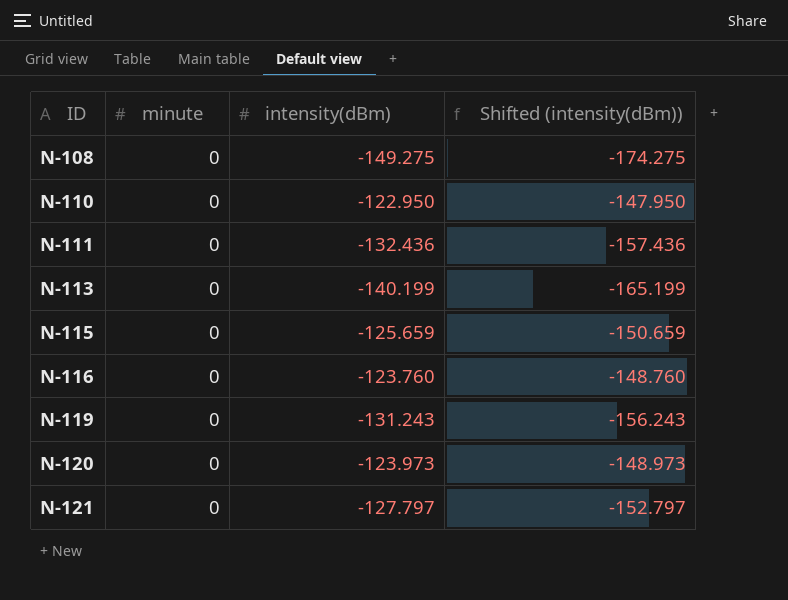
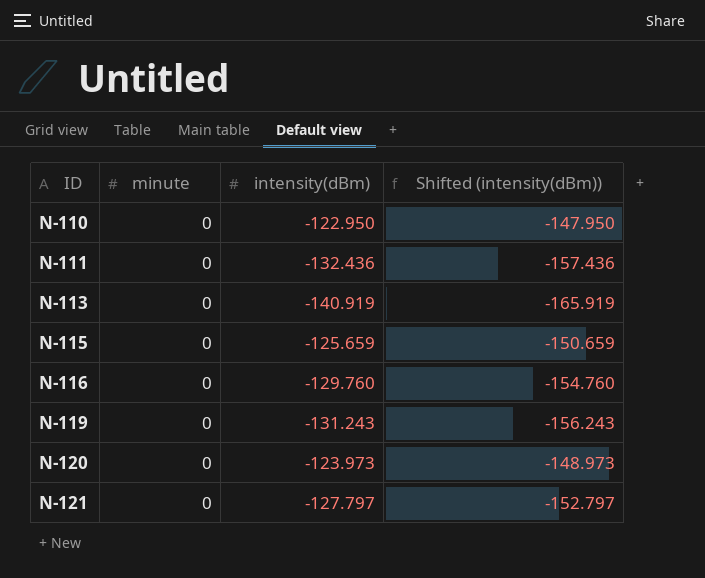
row N-108: 0 | -149.275 | -174.275 -> none
N-113 | intensity(dBm): -140.199 -> -140.919
N-113 | Shifted (intensity(dBm)): -165.199 -> -165.919
N-116 | intensity(dBm): -123.760 -> -129.760
N-116 | Shifted (intensity(dBm)): -148.760 -> -154.760

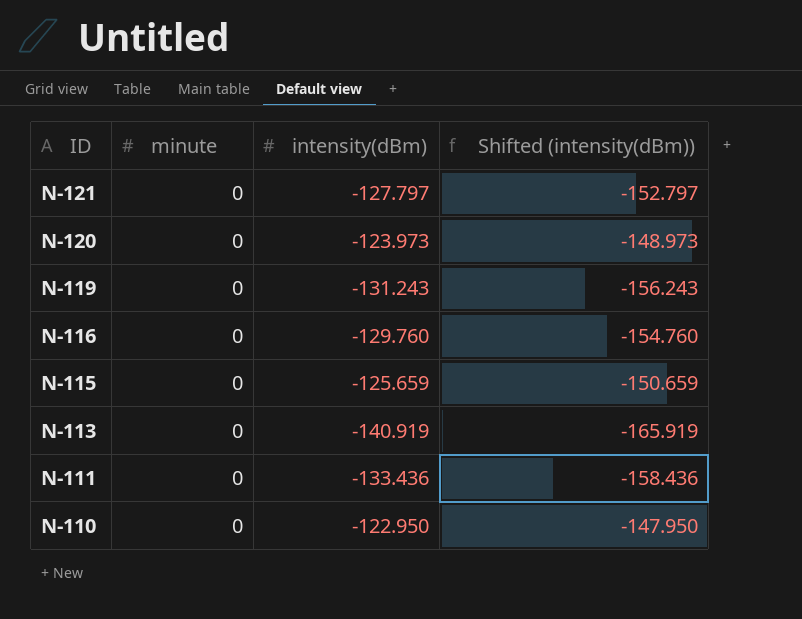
row order: ID ascending -> ID descending
N-111 | intensity(dBm): -132.436 -> -133.436
N-111 | Shifted (intensity(dBm)): -157.436 -> -158.436

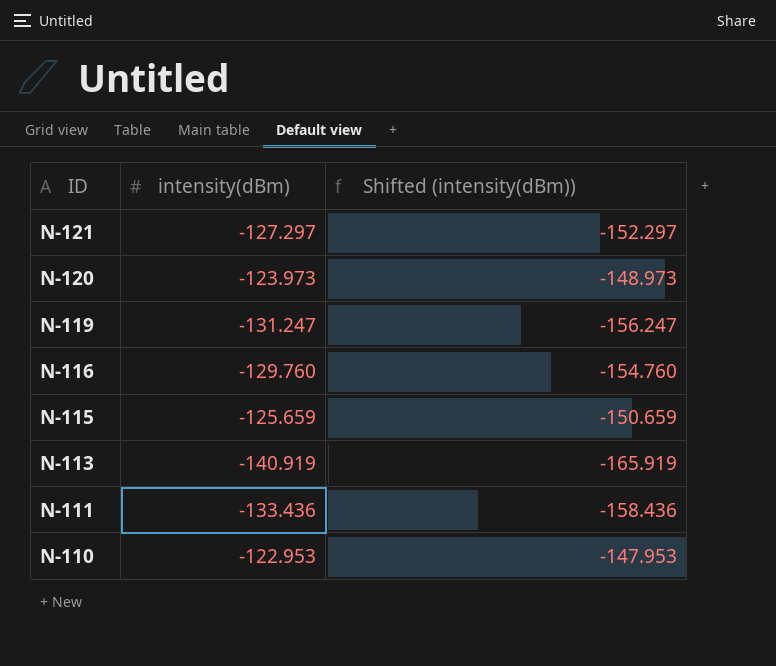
column minute | position: 2 -> none
N-121 | intensity(dBm): -127.797 -> -127.297
N-121 | Shifted (intensity(dBm)): -152.797 -> -152.297
N-119 | intensity(dBm): -131.243 -> -131.247
N-119 | Shifted (intensity(dBm)): -156.243 -> -156.247
N-110 | intensity(dBm): -122.950 -> -122.953
N-110 | Shifted (intensity(dBm)): -147.950 -> -147.953

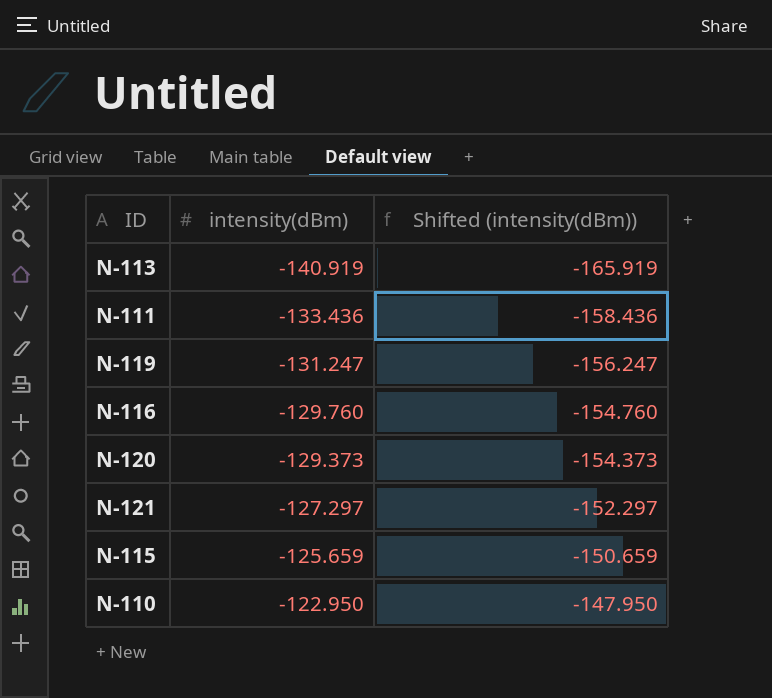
row order: ID descending -> intensity(dBm) ascending
N-120 | intensity(dBm): -123.973 -> -129.373
N-120 | Shifted (intensity(dBm)): -148.973 -> -154.373
N-110 | intensity(dBm): -122.953 -> -122.950
N-110 | Shifted (intensity(dBm)): -147.953 -> -147.950

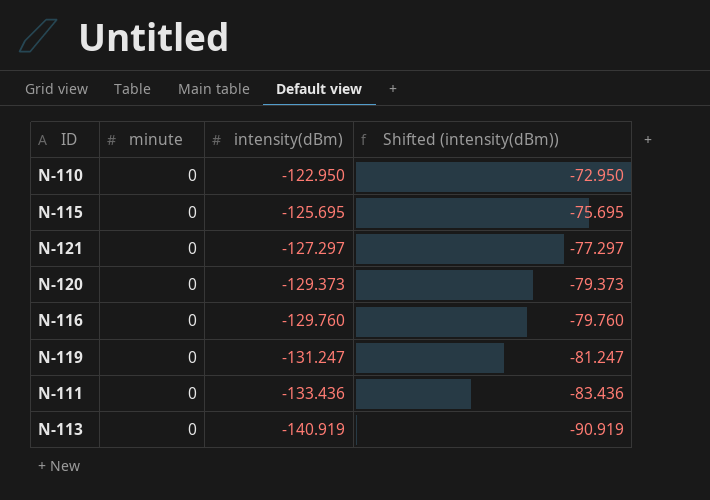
row order: intensity(dBm) ascending -> intensity(dBm) descending
column minute | position: none -> 2
column Shifted (intensity(dBm)) | formula: [intensity(dBm)] - 25 -> [intensity(dBm)] + 50
N-115 | intensity(dBm): -125.659 -> -125.695

